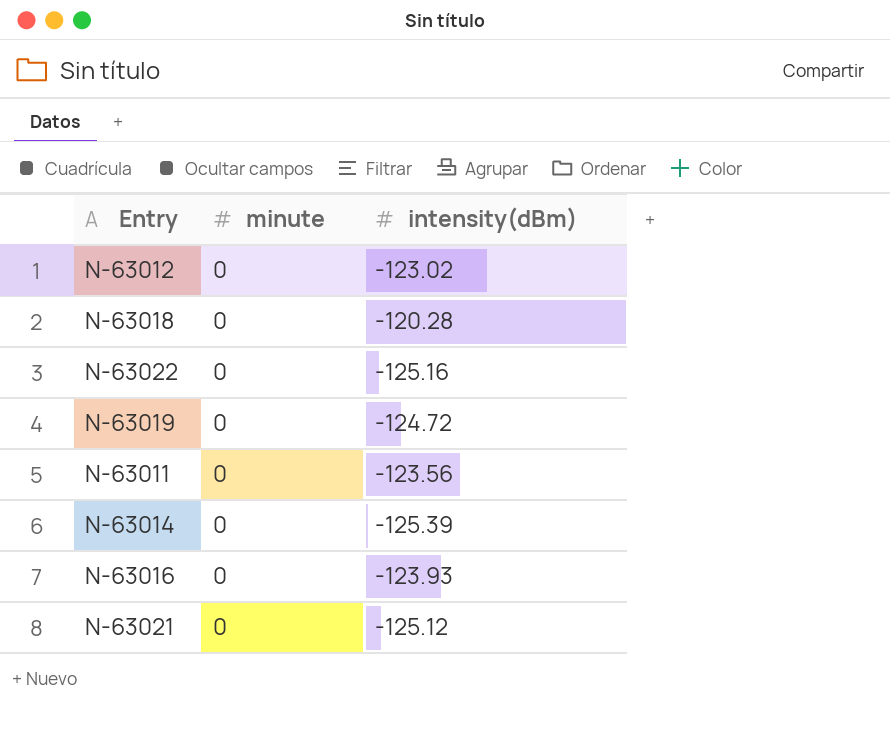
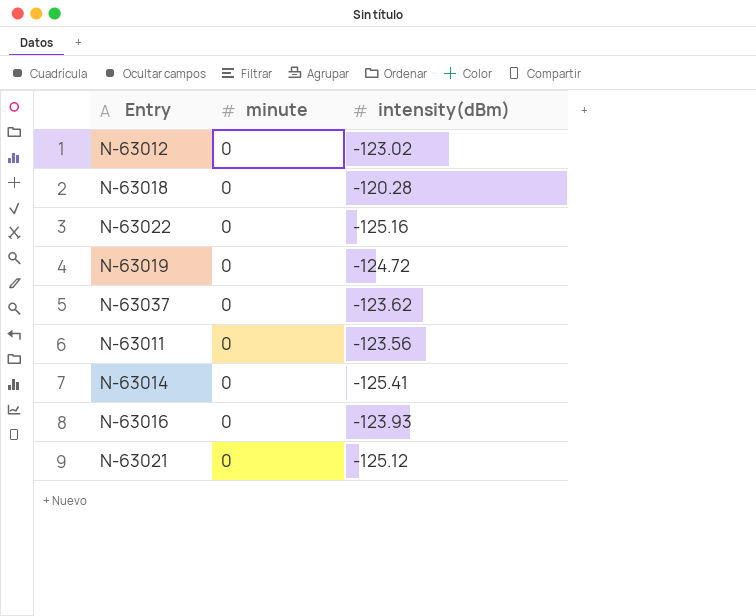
row N-63037: none -> 0 | -123.62
N-63014 | intensity(dBm): -125.39 -> -125.41

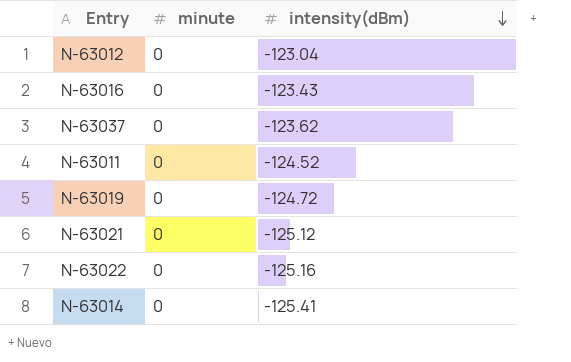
row order: none -> intensity(dBm) descending
row N-63018: 0 | -120.28 -> none
N-63012 | intensity(dBm): -123.02 -> -123.04
N-63016 | intensity(dBm): -123.93 -> -123.43
N-63011 | intensity(dBm): -123.56 -> -124.52

